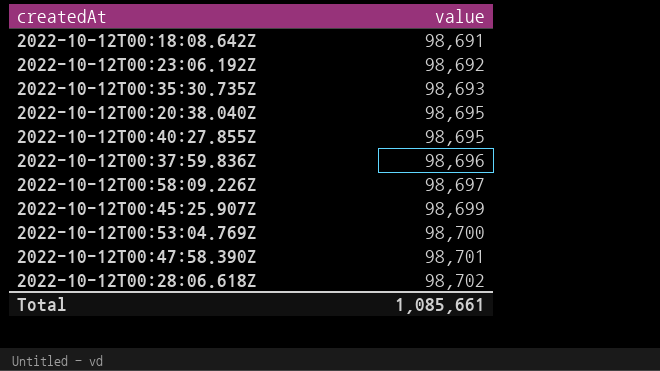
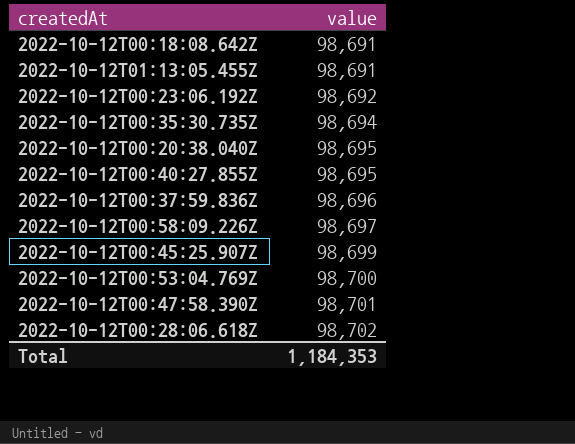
row 2022-10-12T01:13:05.455Z: none -> 98,691
2022-10-12T00:35:30.735Z | value: 98,693 -> 98,694
Total | value: 1,085,661 -> 1,184,353

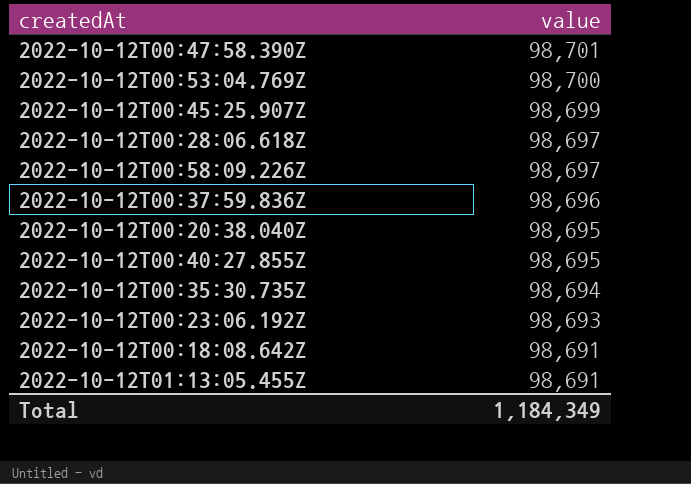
row order: value ascending -> value descending
2022-10-12T00:28:06.618Z | value: 98,702 -> 98,697
2022-10-12T00:23:06.192Z | value: 98,692 -> 98,693
Total | value: 1,184,353 -> 1,184,349

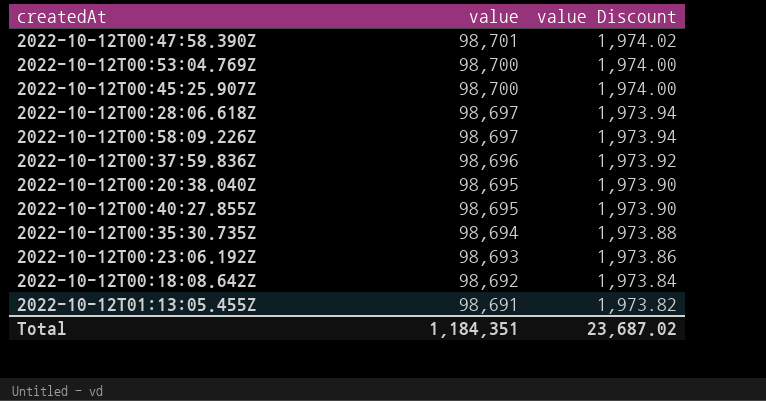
column value Discount | formula: none -> [value] * 0.02
2022-10-12T00:45:25.907Z | value: 98,699 -> 98,700
2022-10-12T00:18:08.642Z | value: 98,691 -> 98,692
Total | value: 1,184,349 -> 1,184,351

